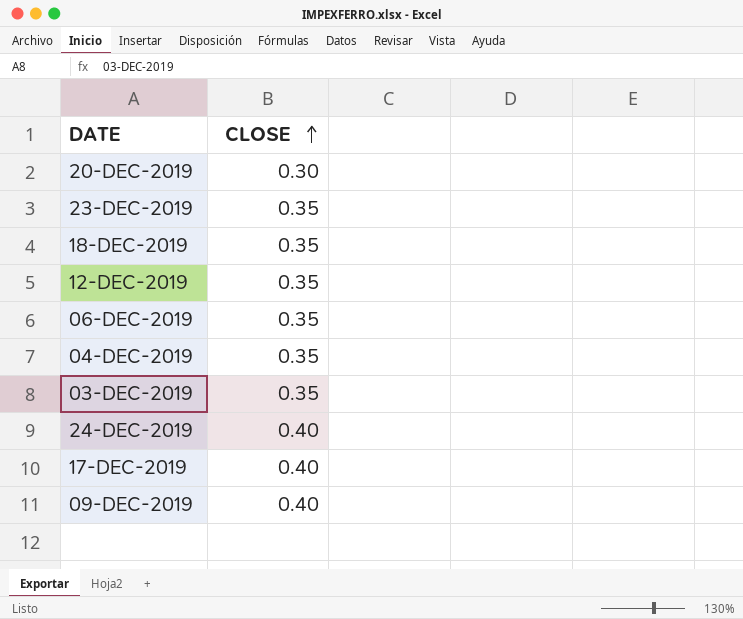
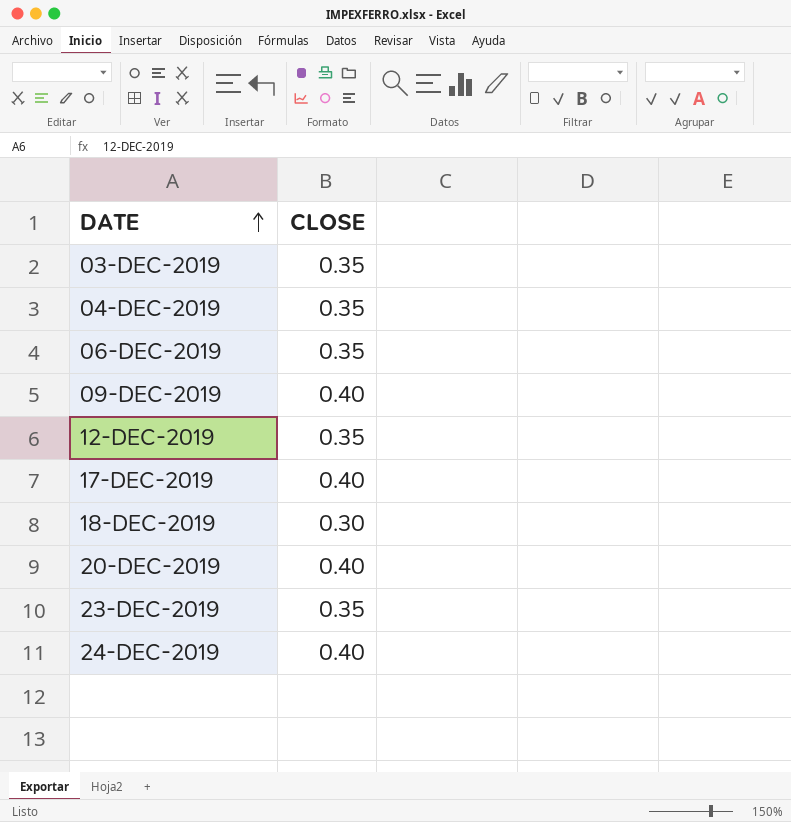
row order: CLOSE ascending -> DATE ascending
18-DEC-2019 | CLOSE: 0.35 -> 0.30
20-DEC-2019 | CLOSE: 0.30 -> 0.40

